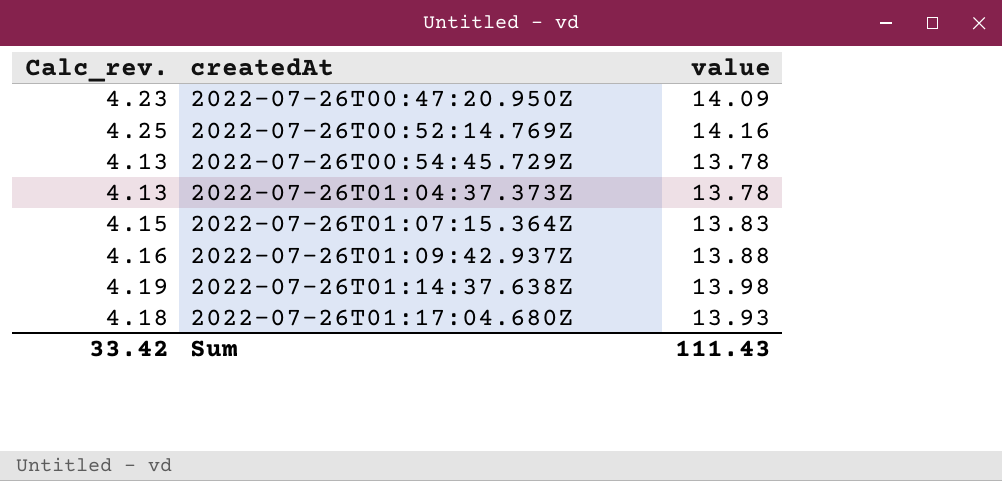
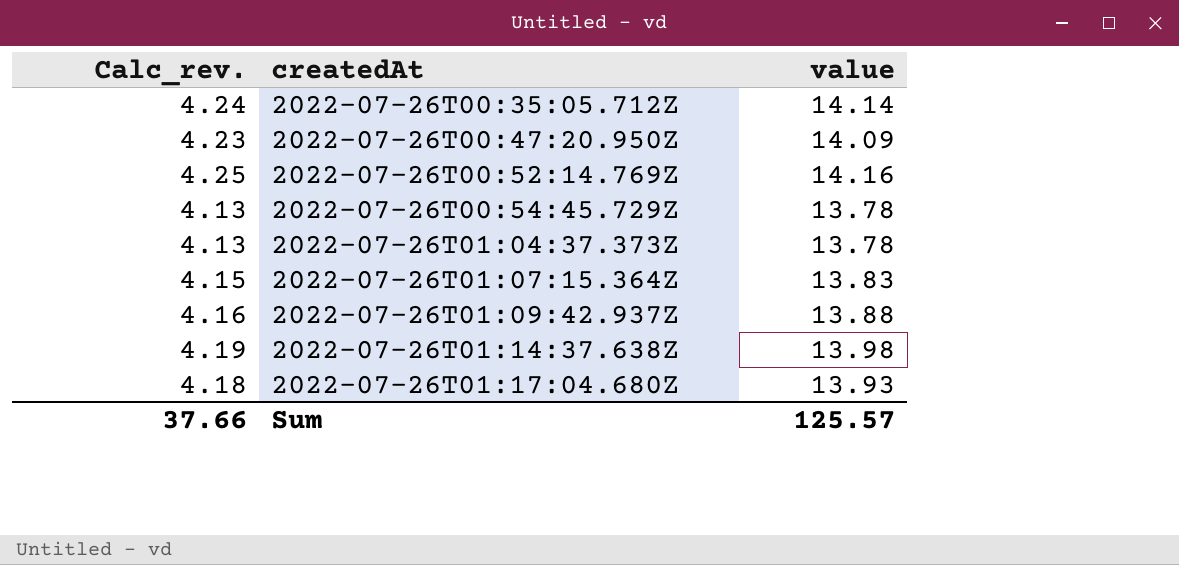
row 2022-07-26T00:35:05.712Z: none -> 4.24 | 14.14
Sum | Calc_rev.: 33.42 -> 37.66
Sum | value: 111.43 -> 125.57

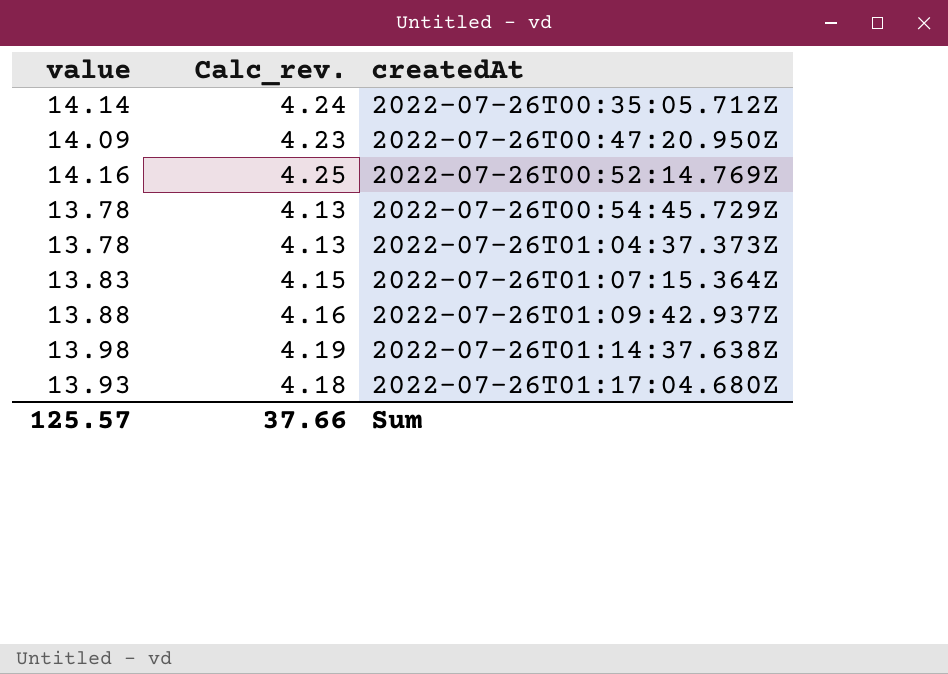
column value | position: 3 -> 1

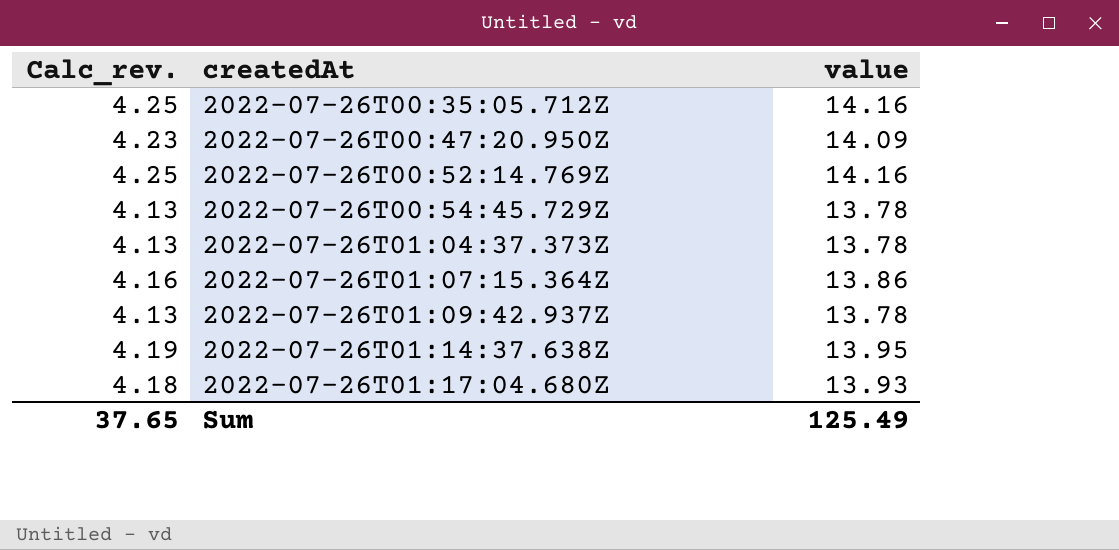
column value | position: 1 -> 3
2022-07-26T00:35:05.712Z | Calc_rev.: 4.24 -> 4.25
2022-07-26T00:35:05.712Z | value: 14.14 -> 14.16
2022-07-26T01:07:15.364Z | Calc_rev.: 4.15 -> 4.16
2022-07-26T01:07:15.364Z | value: 13.83 -> 13.86
2022-07-26T01:09:42.937Z | Calc_rev.: 4.16 -> 4.13
2022-07-26T01:09:42.937Z | value: 13.88 -> 13.78
2022-07-26T01:14:37.638Z | value: 13.98 -> 13.95
Sum | Calc_rev.: 37.66 -> 37.65
Sum | value: 125.57 -> 125.49

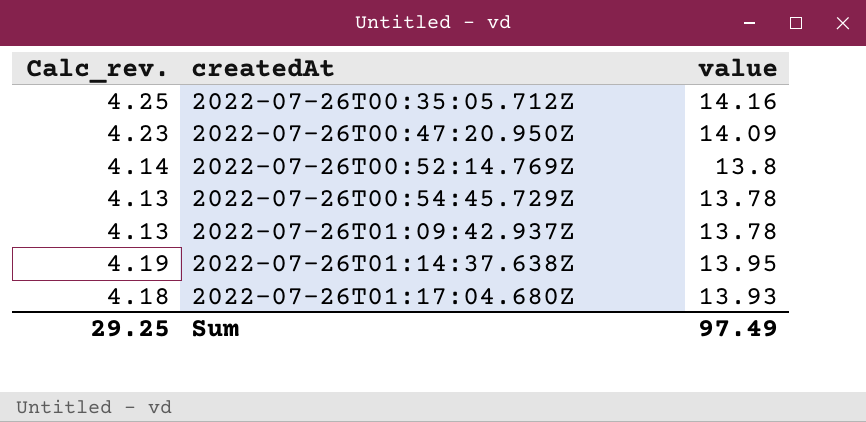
row 2022-07-26T01:04:37.373Z: 4.13 | 13.78 -> none
row 2022-07-26T01:07:15.364Z: 4.16 | 13.86 -> none
2022-07-26T00:52:14.769Z | Calc_rev.: 4.25 -> 4.14
2022-07-26T00:52:14.769Z | value: 14.16 -> 13.8
Sum | Calc_rev.: 37.65 -> 29.25
Sum | value: 125.49 -> 97.49

